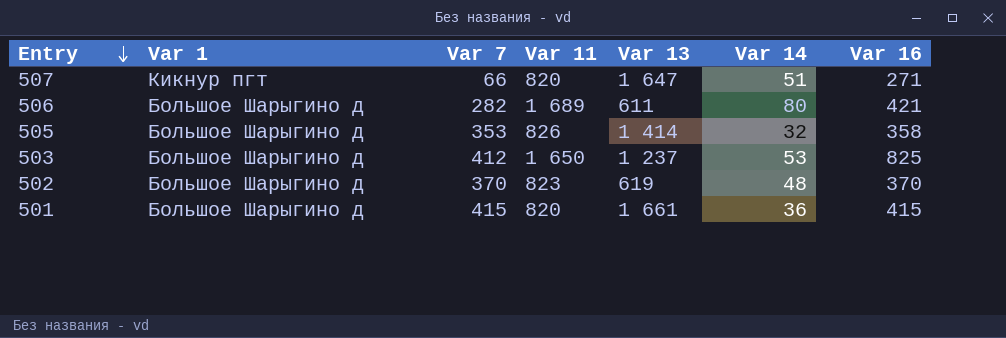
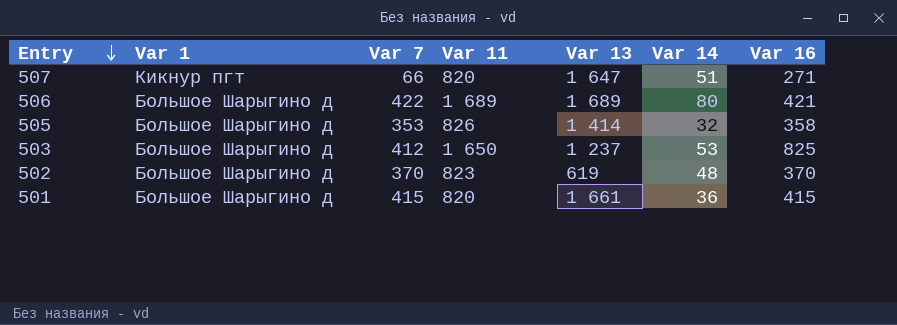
506 | Var 7: 282 -> 422
506 | Var 13: 611 -> 1 689

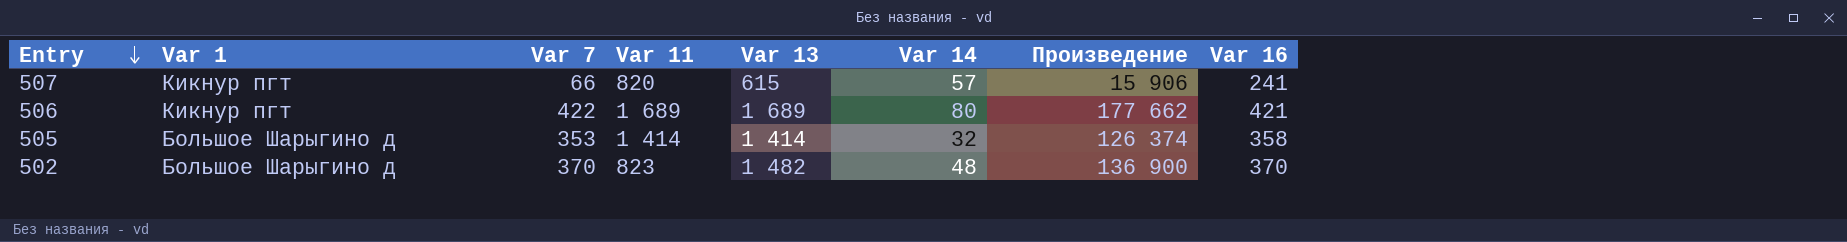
column Произведение | formula: none -> [Var 7] * [Var 16]
row 503: Большое Шарыгино д | 412 | 1 650 | 1 237 | 53 | 825 -> none
row 501: Большое Шарыгино д | 415 | 820 | 1 661 | 36 | 415 -> none
507 | Var 13: 1 647 -> 615
507 | Var 14: 51 -> 57
507 | Var 16: 271 -> 241
506 | Var 1: Большое Шарыгино д -> Кикнур пгт
505 | Var 11: 826 -> 1 414
502 | Var 13: 619 -> 1 482

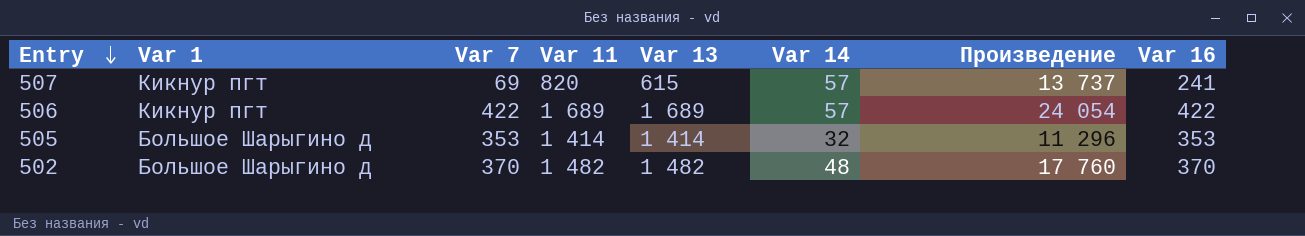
column Произведение | formula: [Var 7] * [Var 16] -> [Var 14] * [Var 16]
507 | Var 7: 66 -> 69
506 | Var 14: 80 -> 57
506 | Var 16: 421 -> 422
505 | Var 16: 358 -> 353
502 | Var 11: 823 -> 1 482

